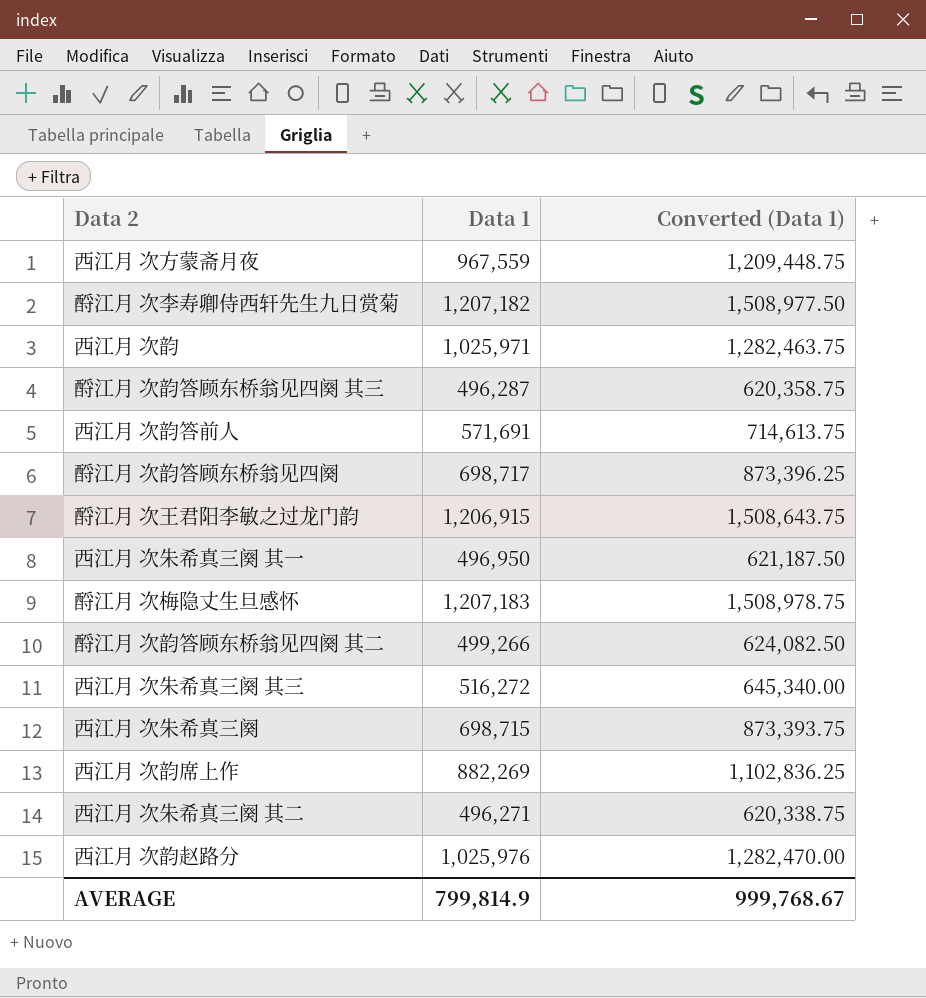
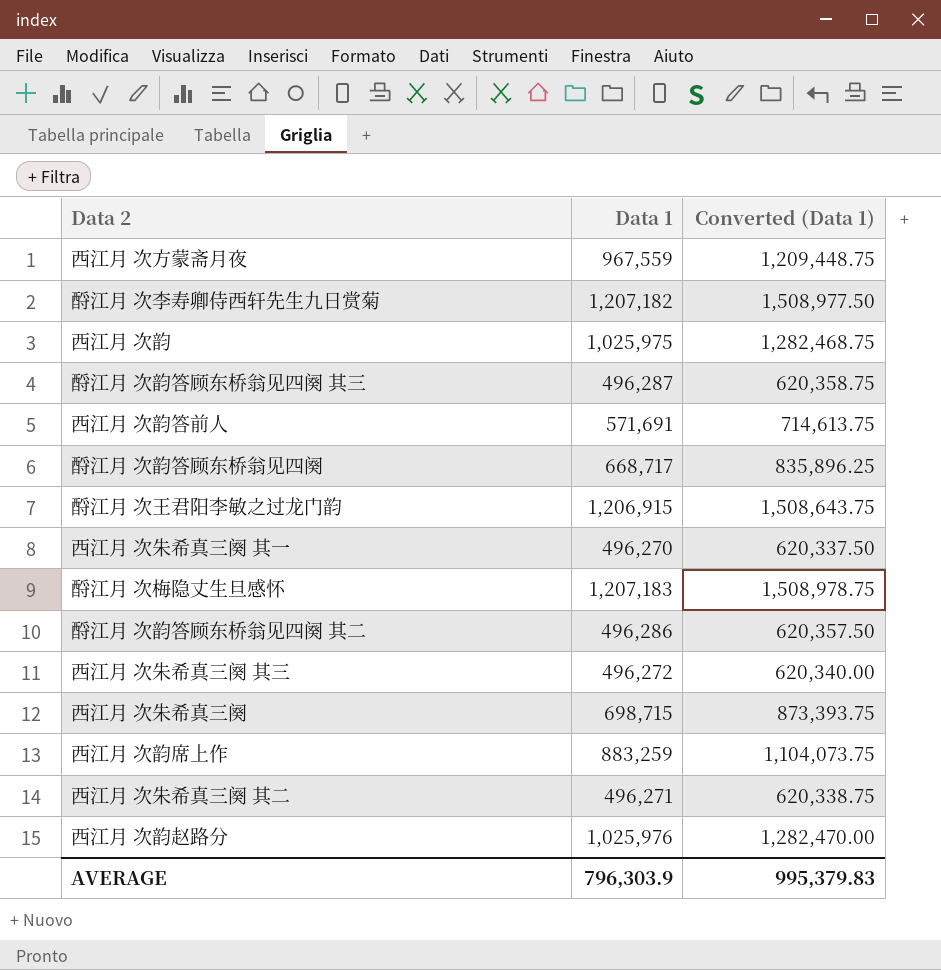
西江月 次韵 | Data 1: 1,025,971 -> 1,025,975
西江月 次韵 | Converted (Data 1): 1,282,463.75 -> 1,282,468.75
酹江月 次韵答顾东桥翁见四阕 | Data 1: 698,717 -> 668,717
酹江月 次韵答顾东桥翁见四阕 | Converted (Data 1): 873,396.25 -> 835,896.25
西江月 次朱希真三阕 其一 | Data 1: 496,950 -> 496,270
西江月 次朱希真三阕 其一 | Converted (Data 1): 621,187.50 -> 620,337.50
酹江月 次韵答顾东桥翁见四阕 其二 | Data 1: 499,266 -> 496,286
酹江月 次韵答顾东桥翁见四阕 其二 | Converted (Data 1): 624,082.50 -> 620,357.50
西江月 次朱希真三阕 其三 | Data 1: 516,272 -> 496,272
西江月 次朱希真三阕 其三 | Converted (Data 1): 645,340.00 -> 620,340.00
西江月 次韵席上作 | Data 1: 882,269 -> 883,259
西江月 次韵席上作 | Converted (Data 1): 1,102,836.25 -> 1,104,073.75
AVERAGE | Data 1: 799,814.9 -> 796,303.9
AVERAGE | Converted (Data 1): 999,768.67 -> 995,379.83

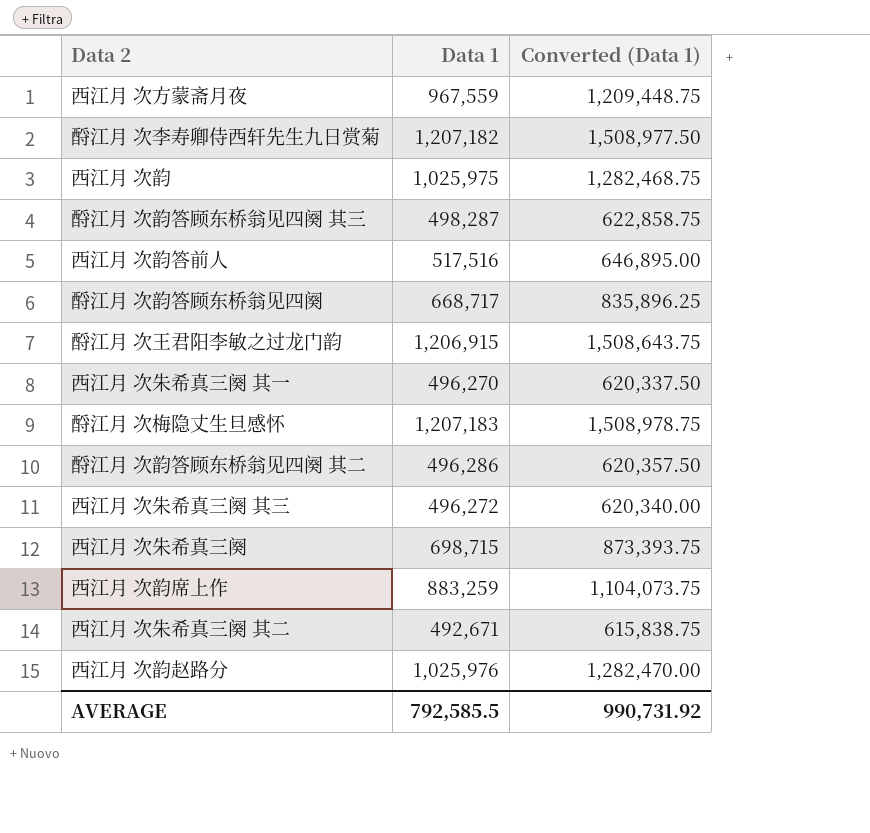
酹江月 次韵答顾东桥翁见四阕 其三 | Data 1: 496,287 -> 498,287
酹江月 次韵答顾东桥翁见四阕 其三 | Converted (Data 1): 620,358.75 -> 622,858.75
西江月 次韵答前人 | Data 1: 571,691 -> 517,516
西江月 次韵答前人 | Converted (Data 1): 714,613.75 -> 646,895.00
西江月 次朱希真三阕 其二 | Data 1: 496,271 -> 492,671
西江月 次朱希真三阕 其二 | Converted (Data 1): 620,338.75 -> 615,838.75
AVERAGE | Data 1: 796,303.9 -> 792,585.5
AVERAGE | Converted (Data 1): 995,379.83 -> 990,731.92

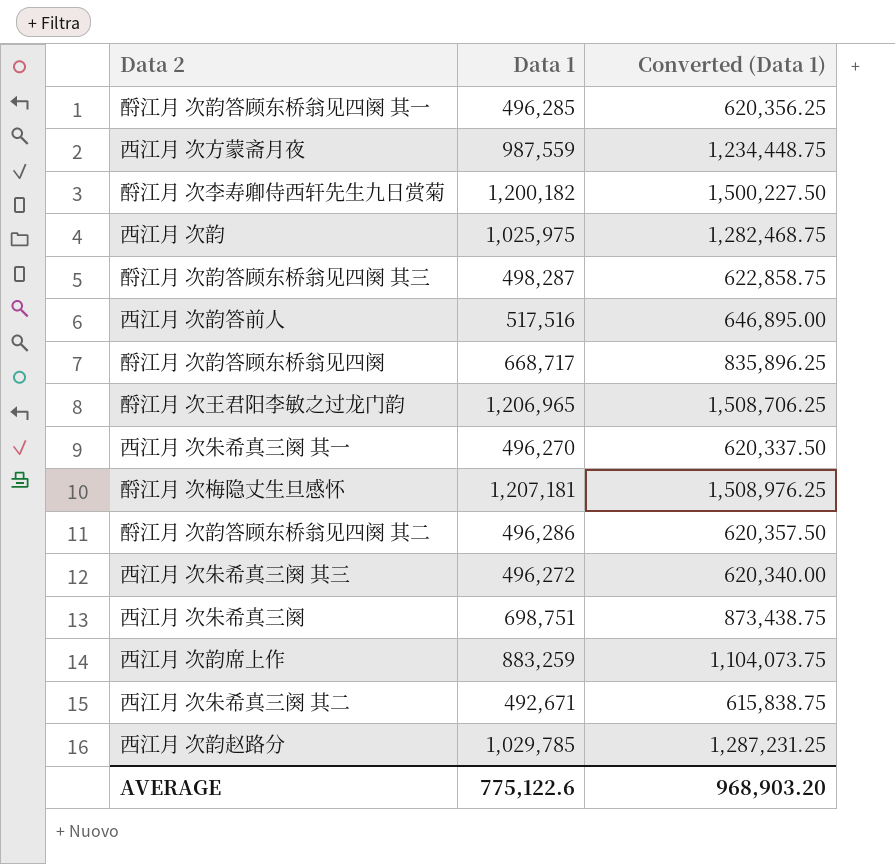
row 酹江月 次韵答顾东桥翁见四阕 其一: none -> 496,285 | 620,356.25
西江月 次方蒙斋月夜 | Data 1: 967,559 -> 987,559
西江月 次方蒙斋月夜 | Converted (Data 1): 1,209,448.75 -> 1,234,448.75
酹江月 次李寿卿侍西轩先生九日赏菊 | Data 1: 1,207,182 -> 1,200,182
酹江月 次李寿卿侍西轩先生九日赏菊 | Converted (Data 1): 1,508,977.50 -> 1,500,227.50
酹江月 次王君阳李敏之过龙门韵 | Data 1: 1,206,915 -> 1,206,965
酹江月 次王君阳李敏之过龙门韵 | Converted (Data 1): 1,508,643.75 -> 1,508,706.25
酹江月 次梅隐丈生旦感怀 | Data 1: 1,207,183 -> 1,207,181
酹江月 次梅隐丈生旦感怀 | Converted (Data 1): 1,508,978.75 -> 1,508,976.25
西江月 次朱希真三阕 | Data 1: 698,715 -> 698,751
西江月 次朱希真三阕 | Converted (Data 1): 873,393.75 -> 873,438.75
西江月 次韵赵路分 | Data 1: 1,025,976 -> 1,029,785
西江月 次韵赵路分 | Converted (Data 1): 1,282,470.00 -> 1,287,231.25
AVERAGE | Data 1: 792,585.5 -> 775,122.6
AVERAGE | Converted (Data 1): 990,731.92 -> 968,903.20

